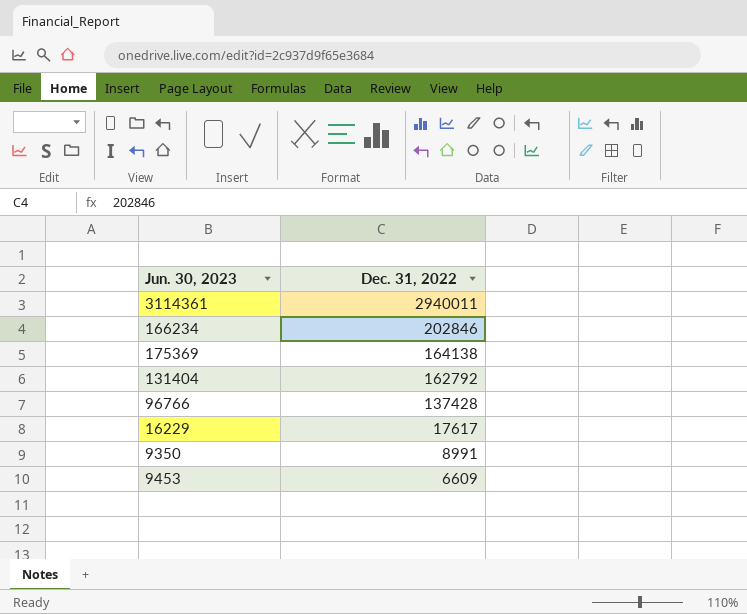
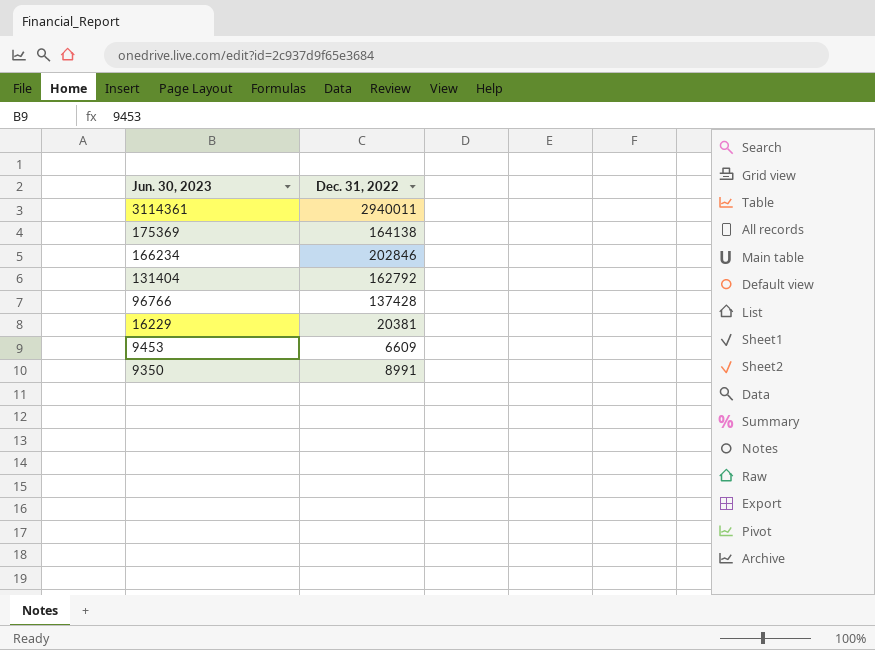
row order: Dec. 31, 2022 descending -> Jun. 30, 2023 descending
16229 | Dec. 31, 2022: 17617 -> 20381

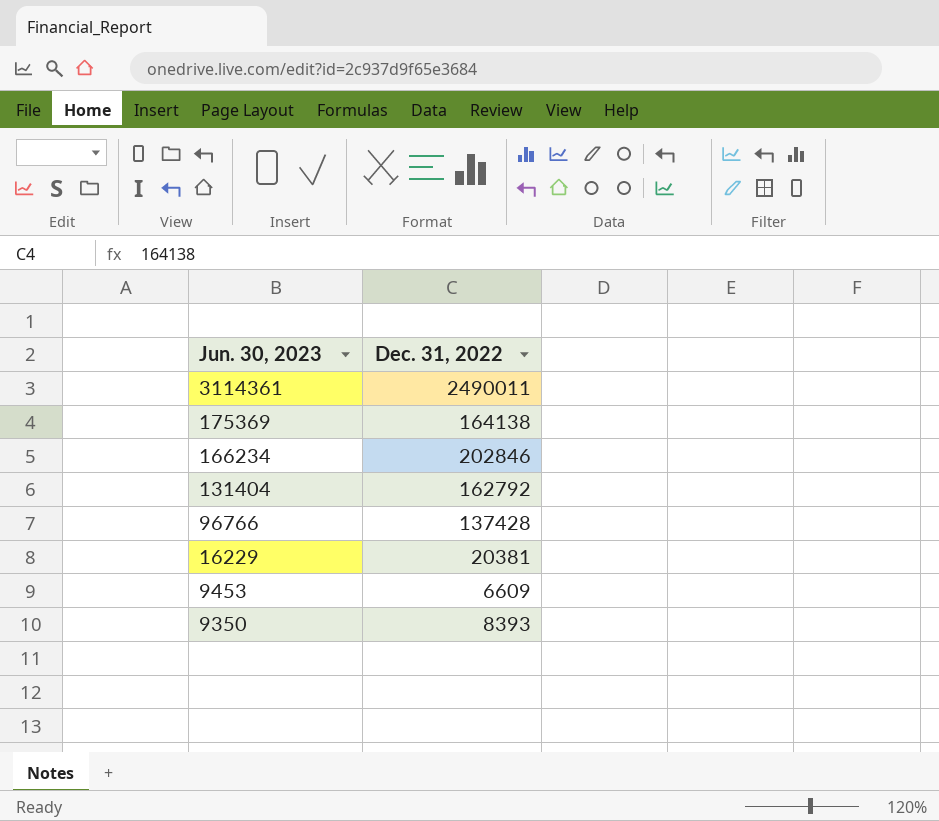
3114361 | Dec. 31, 2022: 2940011 -> 2490011
9350 | Dec. 31, 2022: 8991 -> 8393

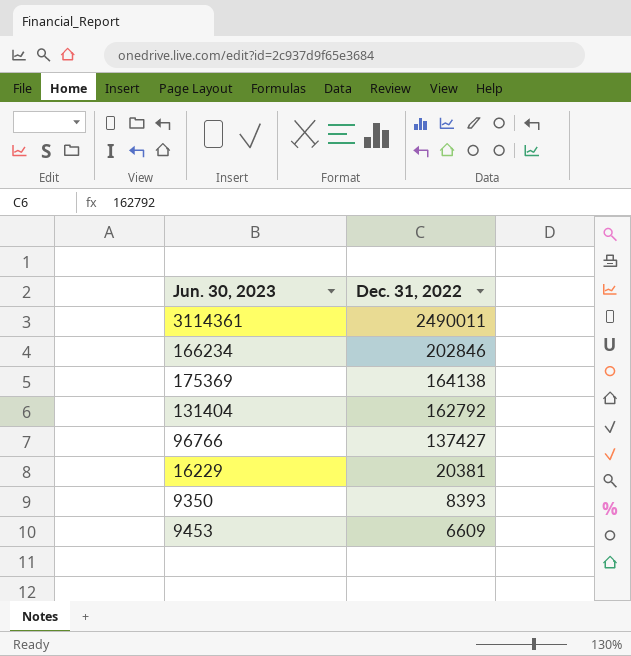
row order: Jun. 30, 2023 descending -> Dec. 31, 2022 descending
96766 | Dec. 31, 2022: 137428 -> 137427

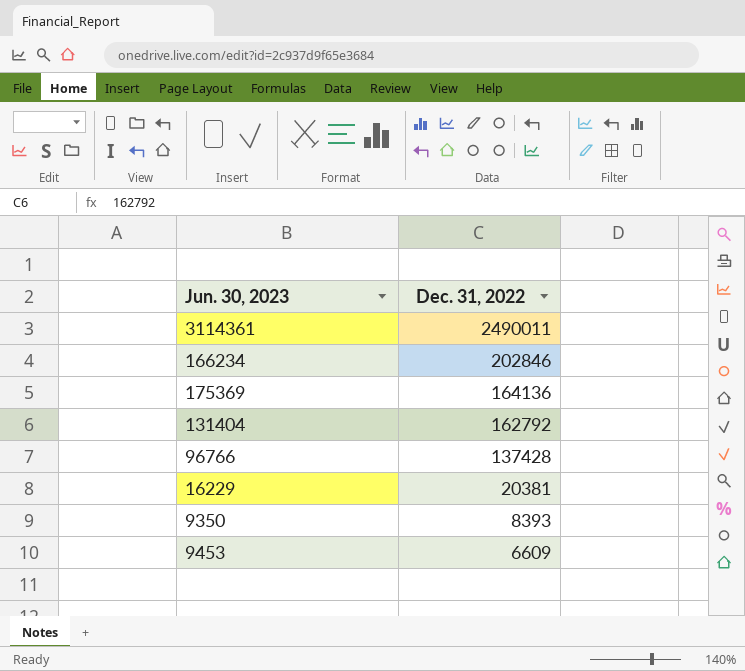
175369 | Dec. 31, 2022: 164138 -> 164136
96766 | Dec. 31, 2022: 137427 -> 137428

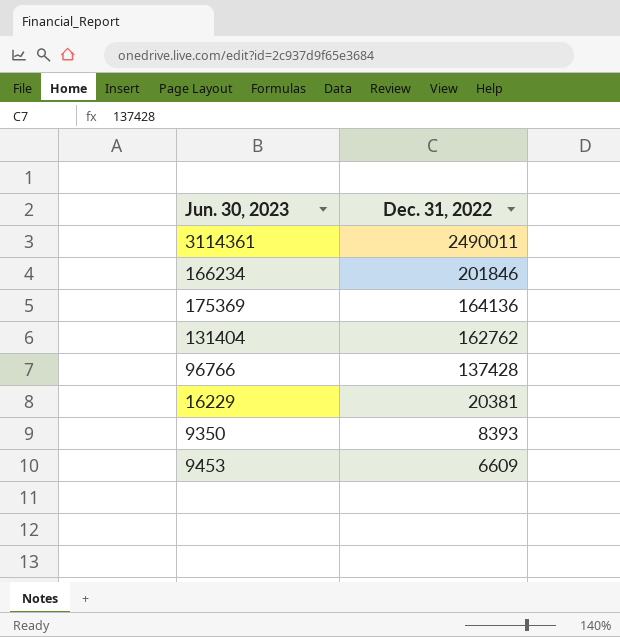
166234 | Dec. 31, 2022: 202846 -> 201846
131404 | Dec. 31, 2022: 162792 -> 162762

